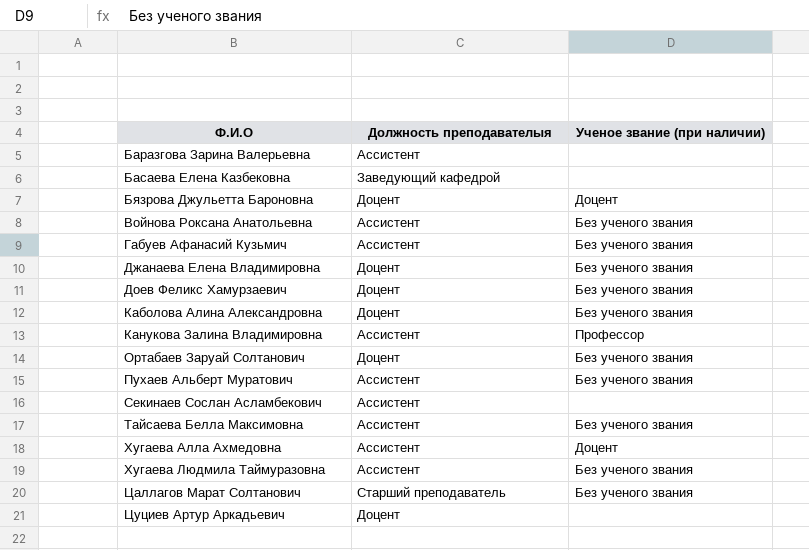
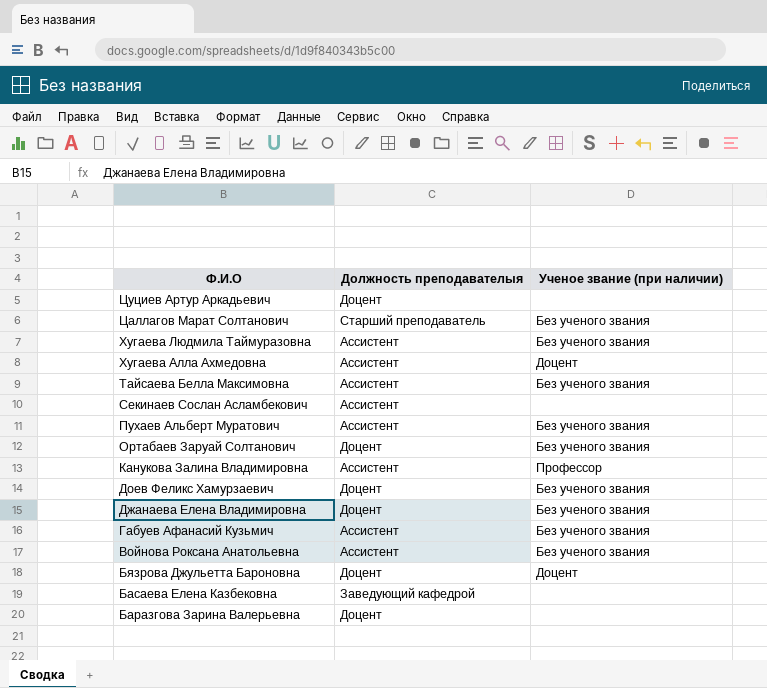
row order: Ф.И.О ascending -> Ф.И.О descending
row Каболова Алина Александровна: Доцент | Без ученого звания -> none
Баразгова Зарина Валерьевна | Должность преподавателыя: Ассистент -> Доцент

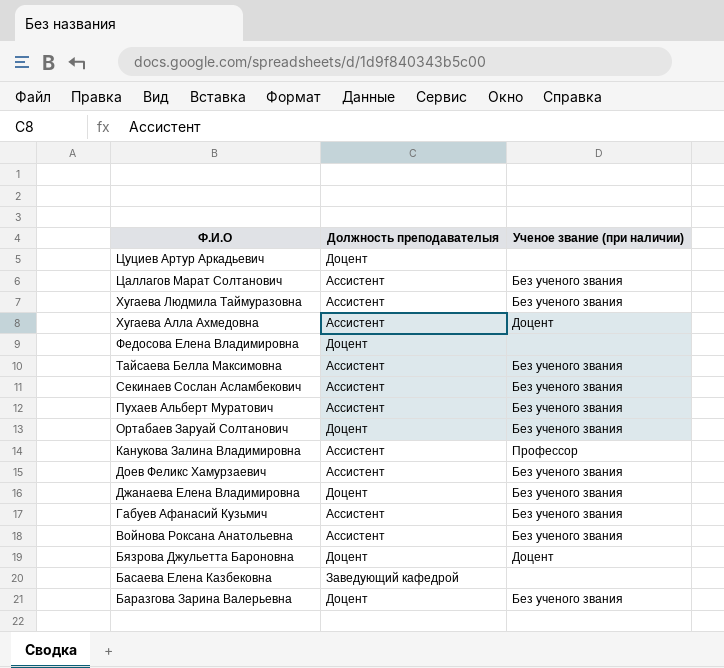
Цаллагов Марат Солтанович | Должность преподавателыя: Старший преподаватель -> Ассистент
row Федосова Елена Владимировна: none -> Доцент | none
Секинаев Сослан Асламбекович | Ученое звание (при наличии): none -> Без ученого звания
Доев Феликс Хамурзаевич | Должность преподавателыя: Доцент -> Ассистент
Баразгова Зарина Валерьевна | Ученое звание (при наличии): none -> Без ученого звания

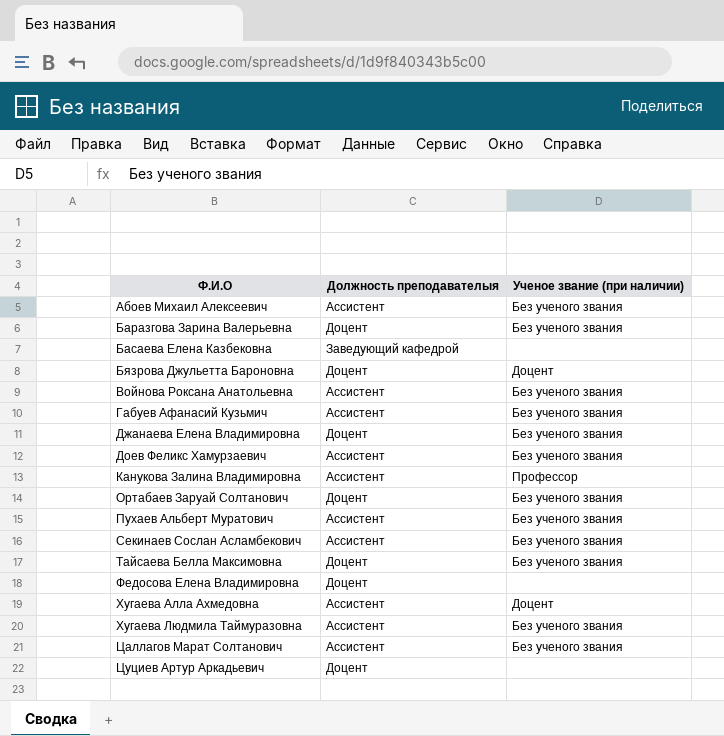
row order: Ф.И.О descending -> Ф.И.О ascending
row Абоев Михаил Алексеевич: none -> Ассистент | Без ученого звания
Тайсаева Белла Максимовна | Должность преподавателыя: Ассистент -> Доцент

